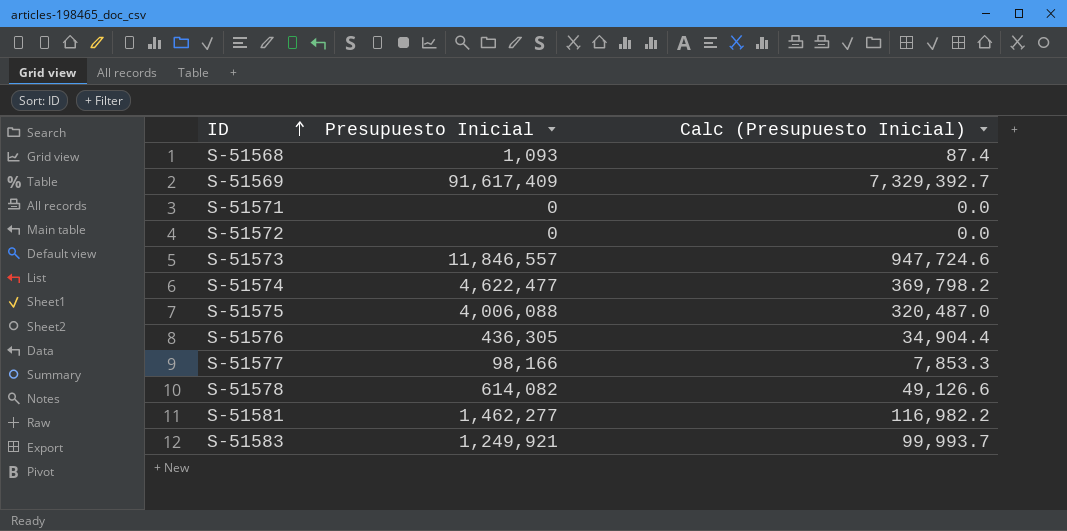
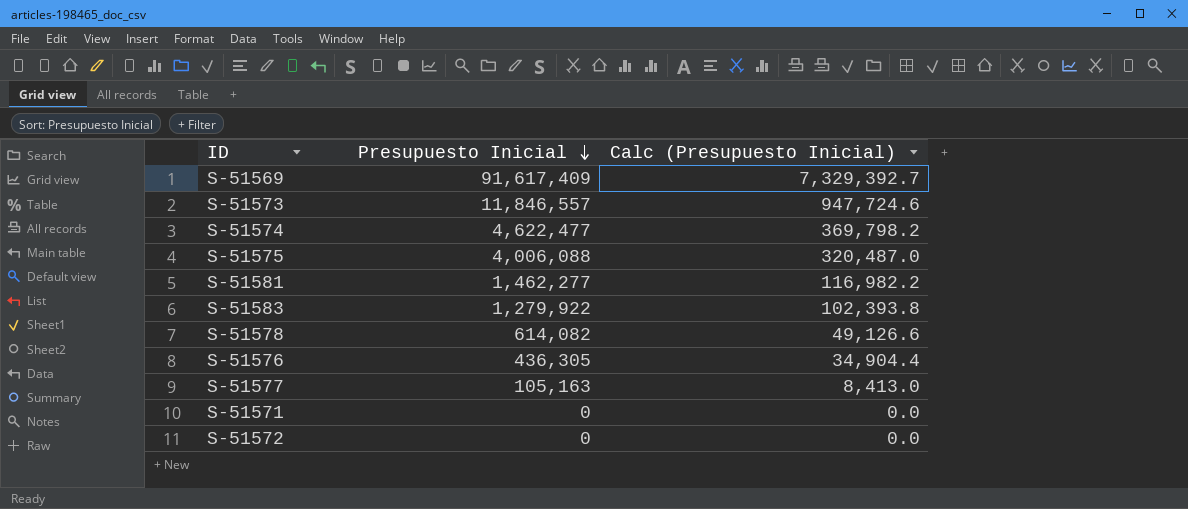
row order: ID ascending -> Presupuesto Inicial descending
row S-51568: 1,093 | 87.4 -> none
S-51583 | Presupuesto Inicial: 1,249,921 -> 1,279,922
S-51583 | Calc (Presupuesto Inicial): 99,993.7 -> 102,393.8
S-51577 | Presupuesto Inicial: 98,166 -> 105,163
S-51577 | Calc (Presupuesto Inicial): 7,853.3 -> 8,413.0

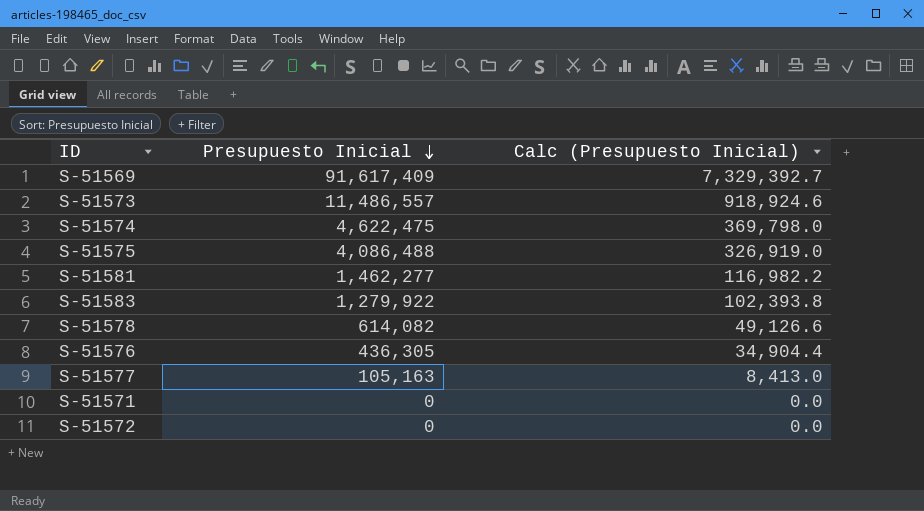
S-51573 | Presupuesto Inicial: 11,846,557 -> 11,486,557
S-51573 | Calc (Presupuesto Inicial): 947,724.6 -> 918,924.6
S-51574 | Presupuesto Inicial: 4,622,477 -> 4,622,475
S-51574 | Calc (Presupuesto Inicial): 369,798.2 -> 369,798.0
S-51575 | Presupuesto Inicial: 4,006,088 -> 4,086,488
S-51575 | Calc (Presupuesto Inicial): 320,487.0 -> 326,919.0

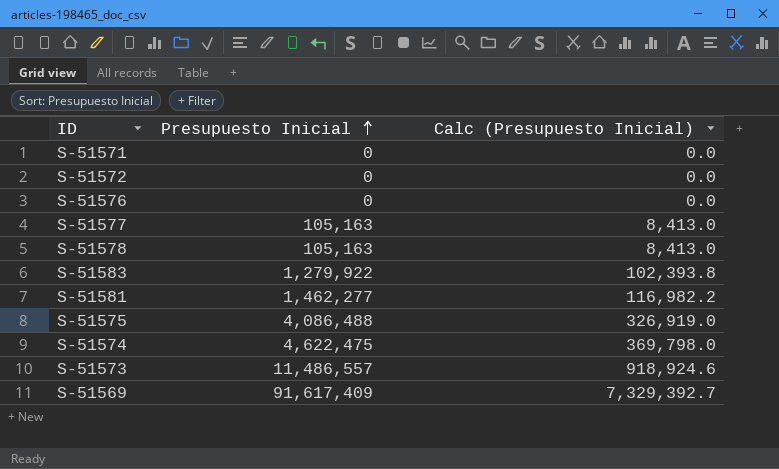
row order: Presupuesto Inicial descending -> Presupuesto Inicial ascending
S-51576 | Presupuesto Inicial: 436,305 -> 0
S-51576 | Calc (Presupuesto Inicial): 34,904.4 -> 0.0
S-51578 | Presupuesto Inicial: 614,082 -> 105,163
S-51578 | Calc (Presupuesto Inicial): 49,126.6 -> 8,413.0

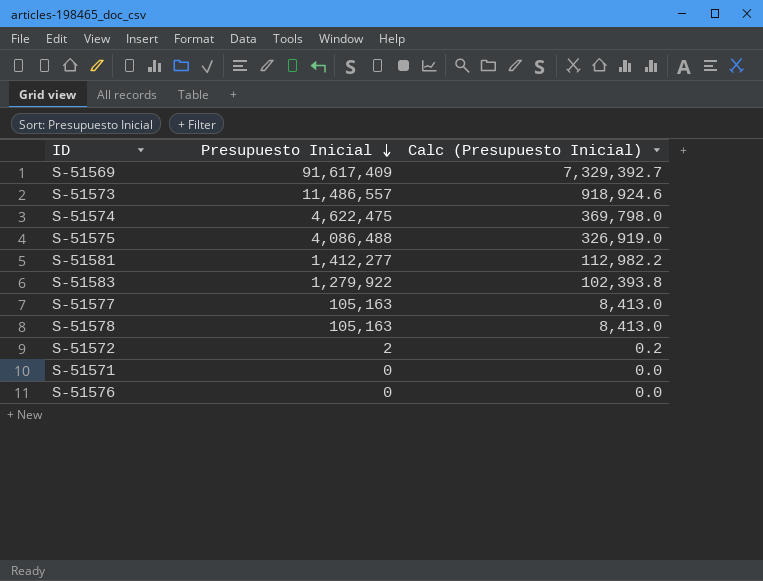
row order: Presupuesto Inicial ascending -> Presupuesto Inicial descending
S-51581 | Presupuesto Inicial: 1,462,277 -> 1,412,277
S-51581 | Calc (Presupuesto Inicial): 116,982.2 -> 112,982.2
S-51572 | Presupuesto Inicial: 0 -> 2
S-51572 | Calc (Presupuesto Inicial): 0.0 -> 0.2

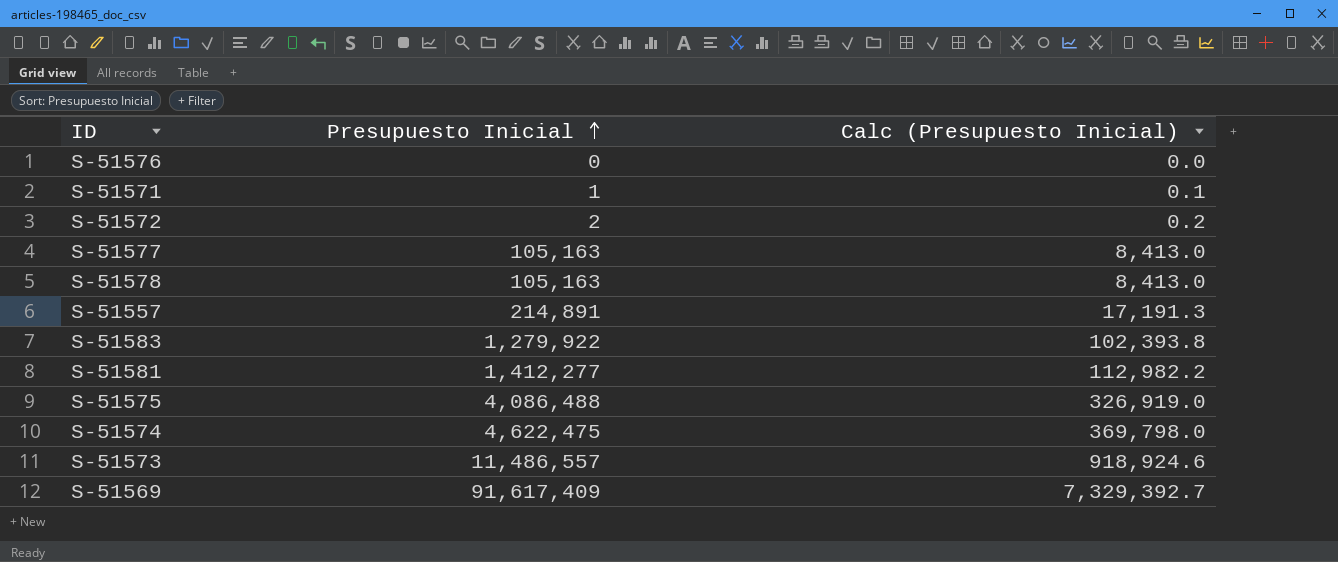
row order: Presupuesto Inicial descending -> Presupuesto Inicial ascending
S-51571 | Presupuesto Inicial: 0 -> 1
S-51571 | Calc (Presupuesto Inicial): 0.0 -> 0.1
row S-51557: none -> 214,891 | 17,191.3

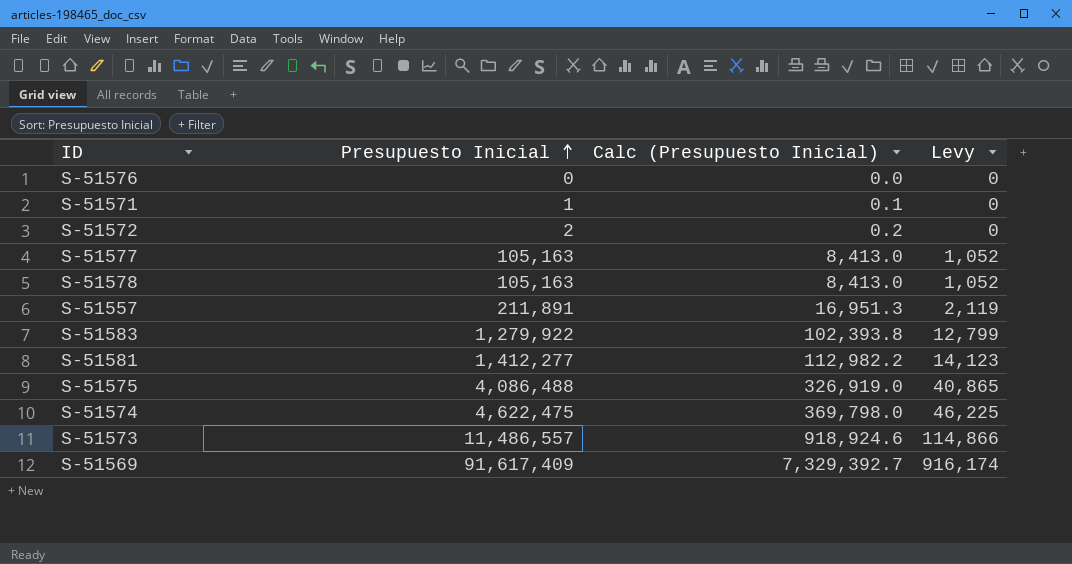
column Levy | formula: none -> [Presupuesto Inicial] * 0.01
S-51557 | Presupuesto Inicial: 214,891 -> 211,891
S-51557 | Calc (Presupuesto Inicial): 17,191.3 -> 16,951.3

